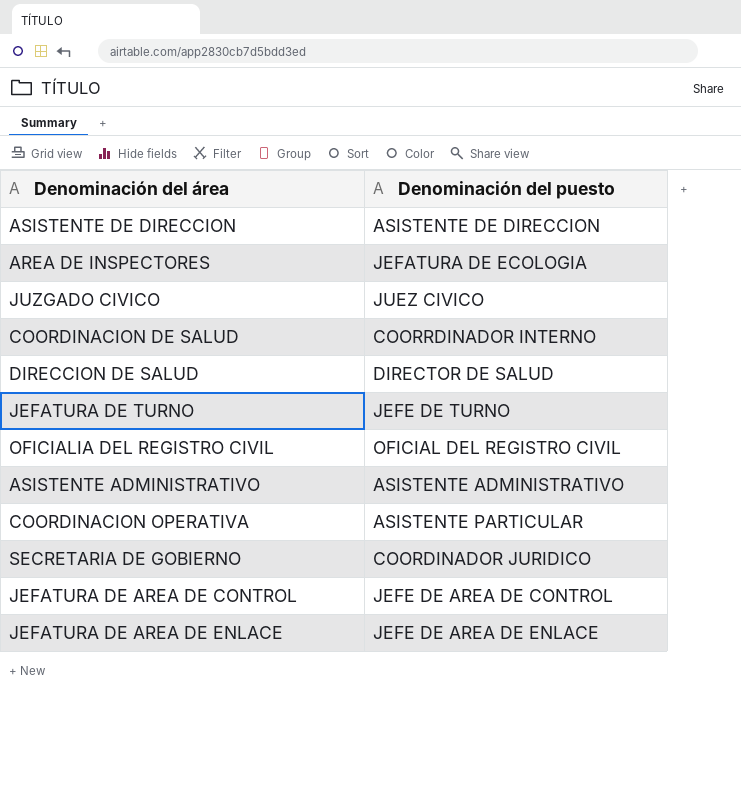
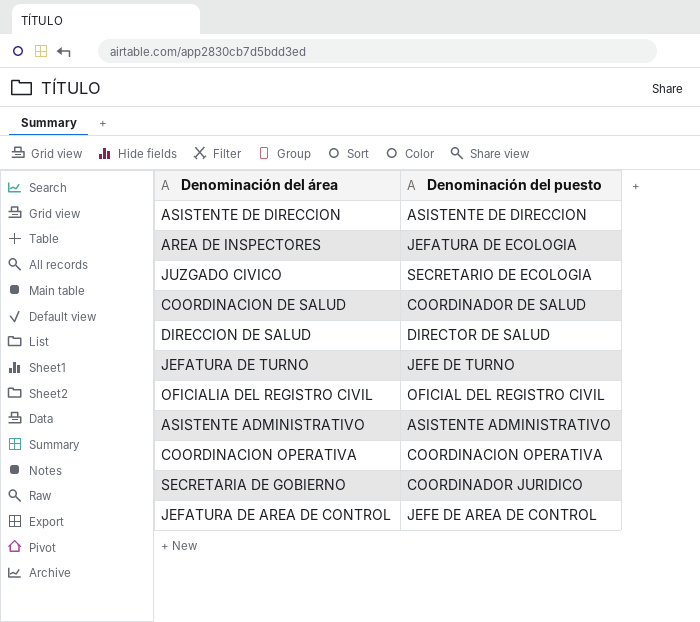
row JEFATURA DE AREA DE ENLACE: JEFE DE AREA DE ENLACE -> none
JUZGADO CIVICO | Denominación del puesto: JUEZ CIVICO -> SECRETARIO DE ECOLOGIA
COORDINACION DE SALUD | Denominación del puesto: COORRDINADOR INTERNO -> COORDINADOR DE SALUD
COORDINACION OPERATIVA | Denominación del puesto: ASISTENTE PARTICULAR -> COORDINACION OPERATIVA

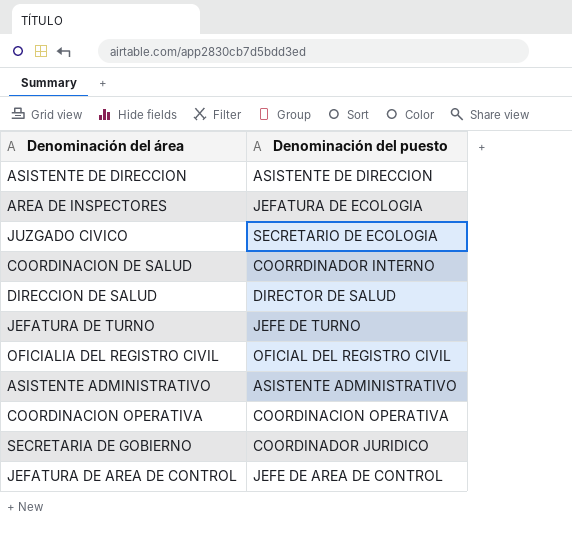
COORDINACION DE SALUD | Denominación del puesto: COORDINADOR DE SALUD -> COORRDINADOR INTERNO

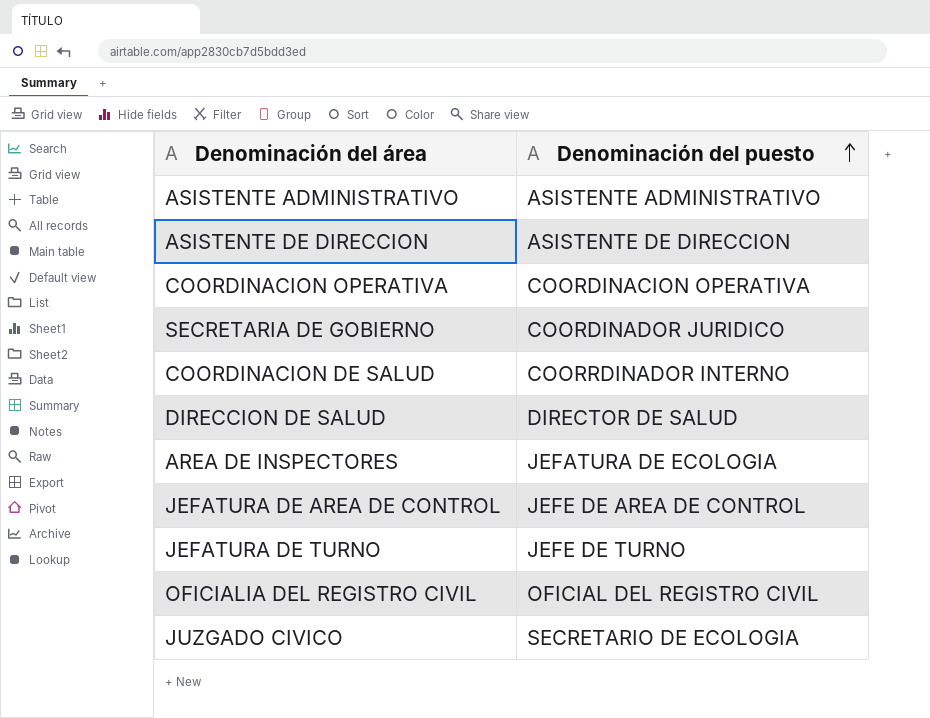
row order: none -> Denominación del puesto ascending

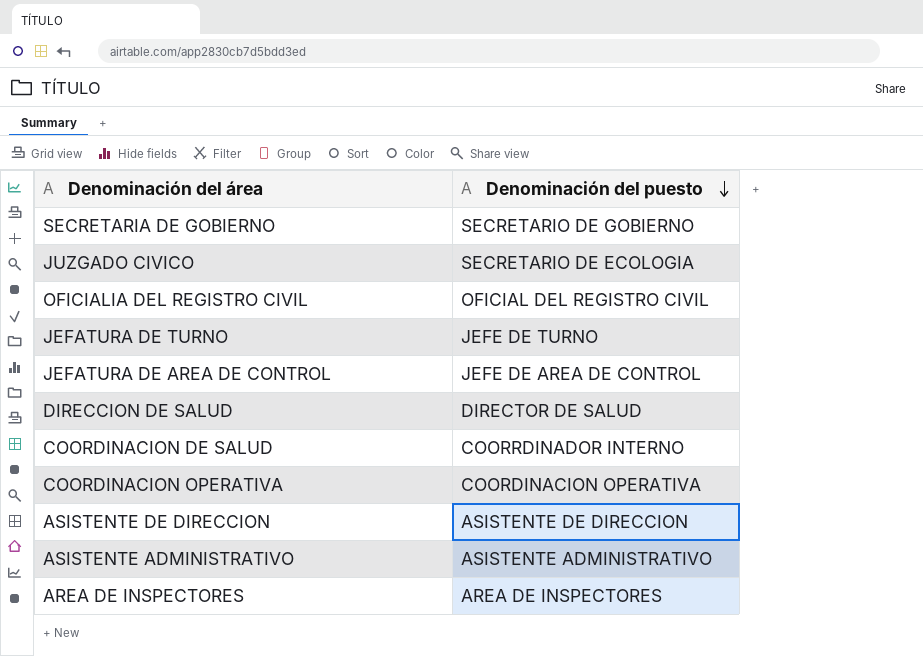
row order: Denominación del puesto ascending -> Denominación del puesto descending
SECRETARIA DE GOBIERNO | Denominación del puesto: COORDINADOR JURIDICO -> SECRETARIO DE GOBIERNO
AREA DE INSPECTORES | Denominación del puesto: JEFATURA DE ECOLOGIA -> AREA DE INSPECTORES

